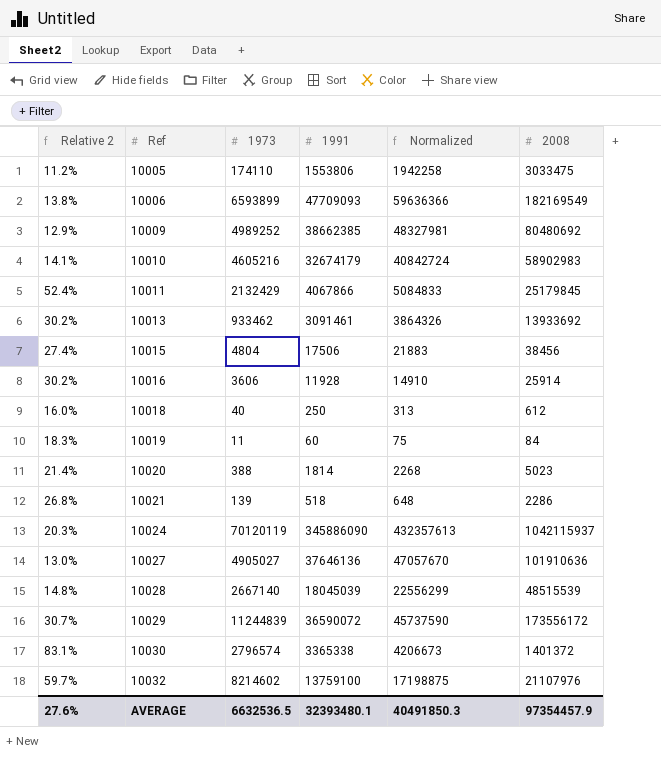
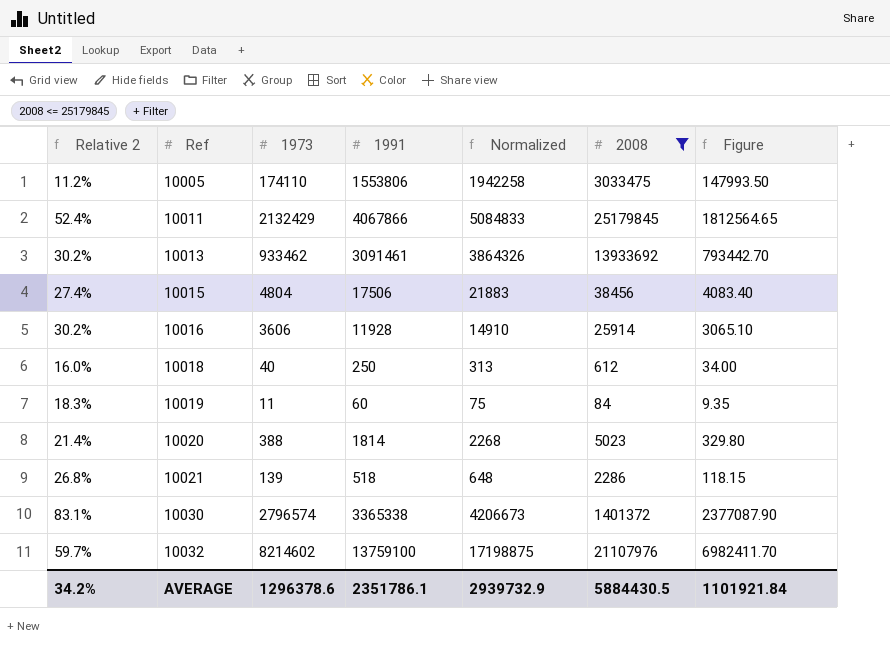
filter: none -> 2008 <= 25179845
column Figure | formula: none -> [1973] * 0.85
AVERAGE | Relative 2: 27.6% -> 34.2%
AVERAGE | 1973: 6632536.5 -> 1296378.6
AVERAGE | 1991: 32393480.1 -> 2351786.1
AVERAGE | Normalized: 40491850.3 -> 2939732.9
AVERAGE | 2008: 97354457.9 -> 5884430.5

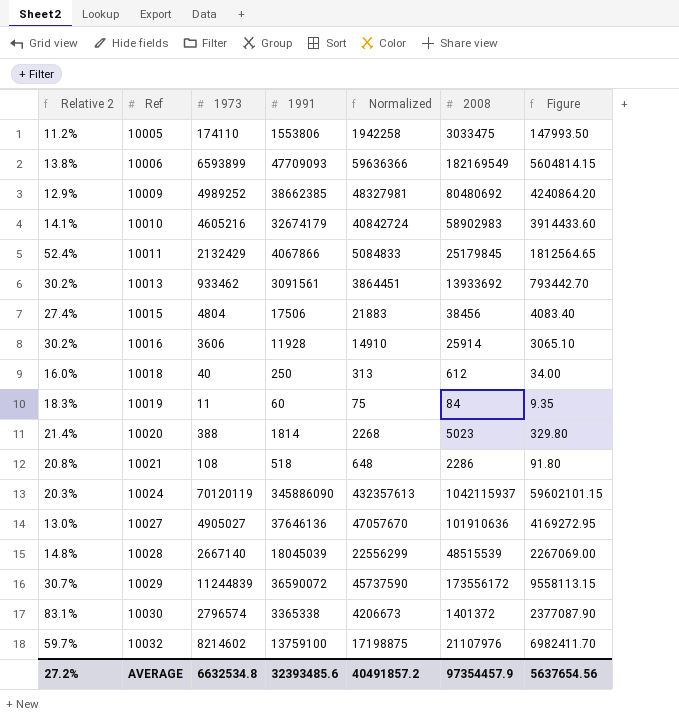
filter: 2008 <= 25179845 -> none
10013 | 1991: 3091461 -> 3091561
10013 | Normalized: 3864326 -> 3864451
10021 | Relative 2: 26.8% -> 20.8%
10021 | 1973: 139 -> 108
10021 | Figure: 118.15 -> 91.80
AVERAGE | Relative 2: 34.2% -> 27.2%
AVERAGE | 1973: 1296378.6 -> 6632534.8
AVERAGE | 1991: 2351786.1 -> 32393485.6
AVERAGE | Normalized: 2939732.9 -> 40491857.2
AVERAGE | 2008: 5884430.5 -> 97354457.9
AVERAGE | Figure: 1101921.84 -> 5637654.56

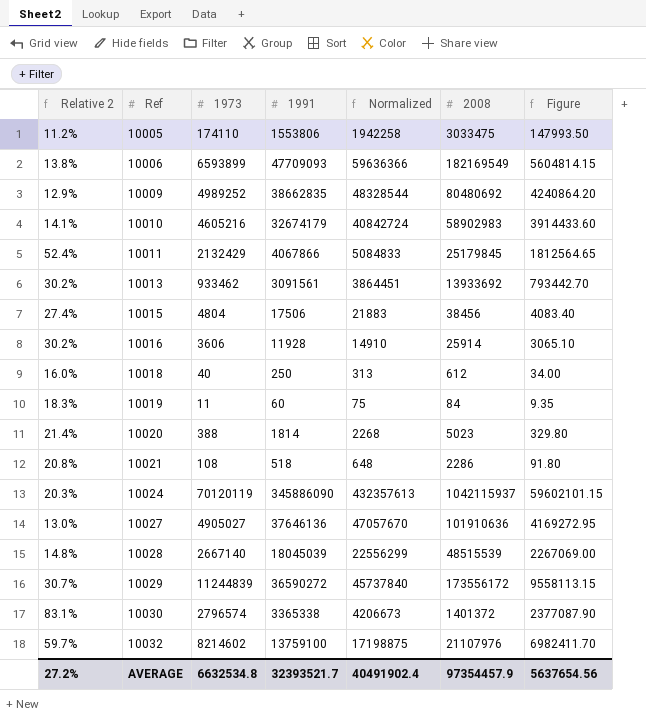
10009 | 1991: 38662385 -> 38662835
10009 | Normalized: 48327981 -> 48328544
10029 | 1991: 36590072 -> 36590272
10029 | Normalized: 45737590 -> 45737840
AVERAGE | 1991: 32393485.6 -> 32393521.7
AVERAGE | Normalized: 40491857.2 -> 40491902.4

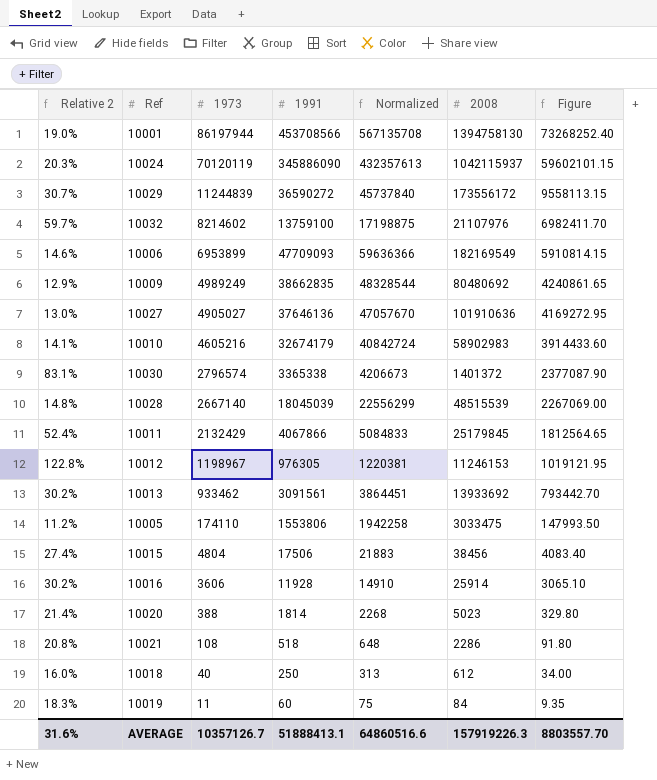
row order: Ref ascending -> 1973 descending
row 10001: none -> 19.0% | 86197944 | 453708566 | 567135708 | 1394758130 | 73268252.40
10006 | Relative 2: 13.8% -> 14.6%
10006 | 1973: 6593899 -> 6953899
10006 | Figure: 5604814.15 -> 5910814.15
10009 | 1973: 4989252 -> 4989249
10009 | Figure: 4240864.20 -> 4240861.65
row 10012: none -> 122.8% | 1198967 | 976305 | 1220381 | 11246153 | 1019121.95
AVERAGE | Relative 2: 27.2% -> 31.6%
AVERAGE | 1973: 6632534.8 -> 10357126.7
AVERAGE | 1991: 32393521.7 -> 51888413.1
AVERAGE | Normalized: 40491902.4 -> 64860516.6
AVERAGE | 2008: 97354457.9 -> 157919226.3
AVERAGE | Figure: 5637654.56 -> 8803557.70

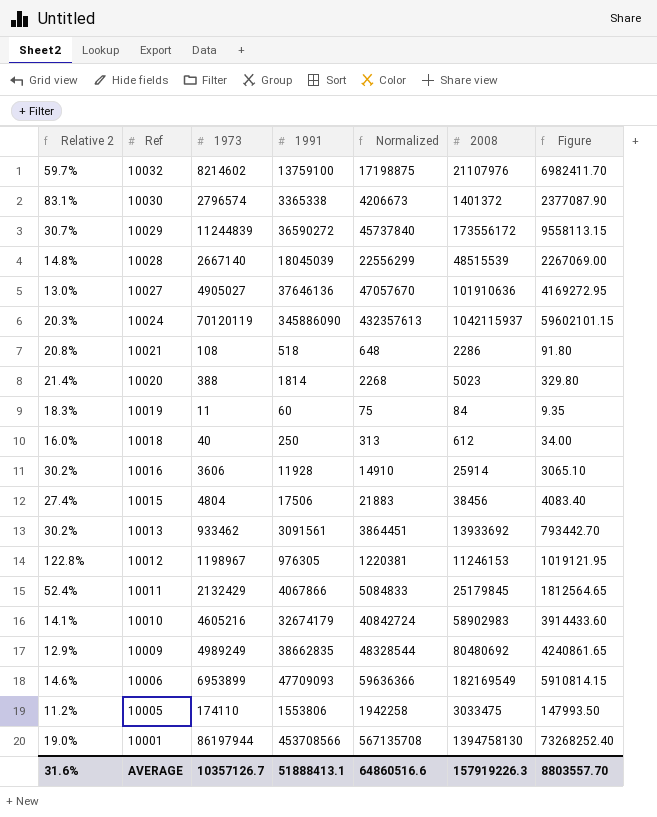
row order: 1973 descending -> Ref descending

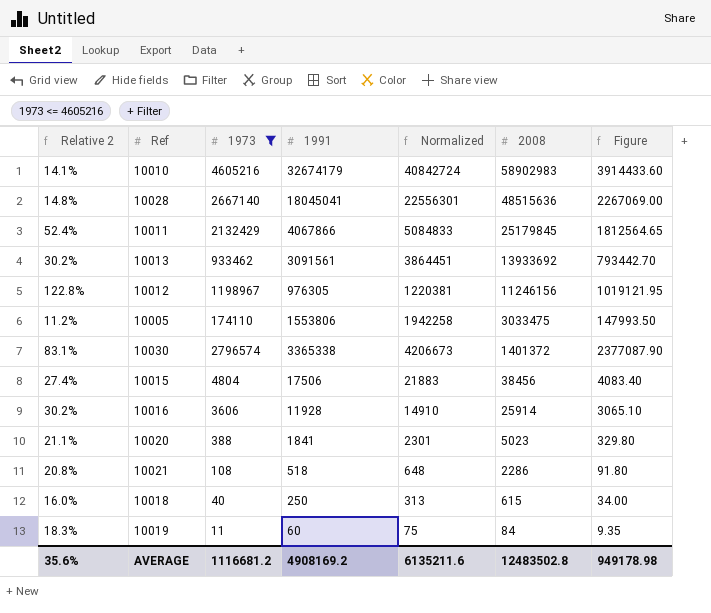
filter: none -> 1973 <= 4605216
row order: Ref descending -> 2008 descending
10028 | 1991: 18045039 -> 18045041
10028 | Normalized: 22556299 -> 22556301
10028 | 2008: 48515539 -> 48515636
10012 | 2008: 11246153 -> 11246156
10020 | Relative 2: 21.4% -> 21.1%
10020 | 1991: 1814 -> 1841
10020 | Normalized: 2268 -> 2301
10018 | 2008: 612 -> 615
AVERAGE | Relative 2: 31.6% -> 35.6%
AVERAGE | 1973: 10357126.7 -> 1116681.2
AVERAGE | 1991: 51888413.1 -> 4908169.2
AVERAGE | Normalized: 64860516.6 -> 6135211.6
AVERAGE | 2008: 157919226.3 -> 12483502.8
AVERAGE | Figure: 8803557.70 -> 949178.98

